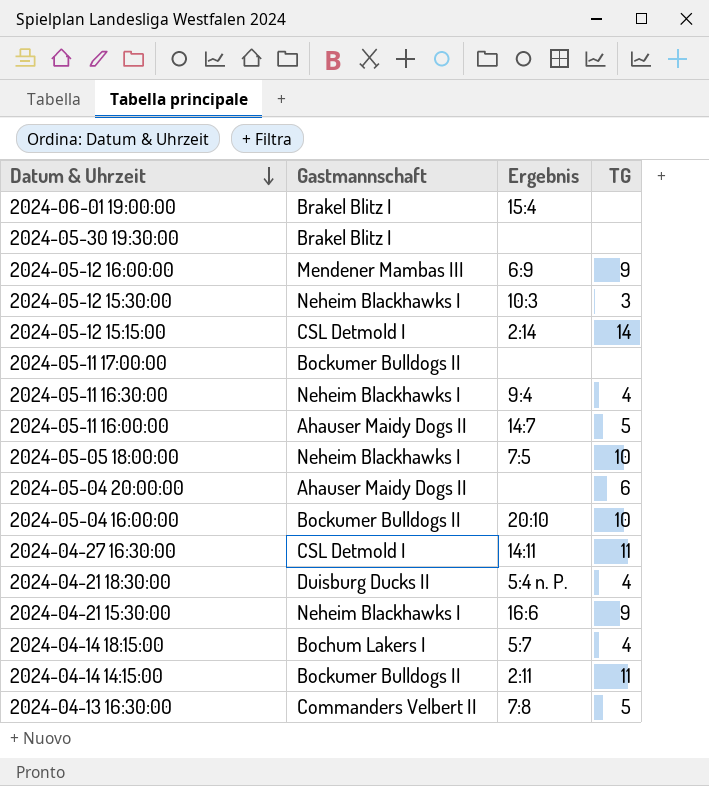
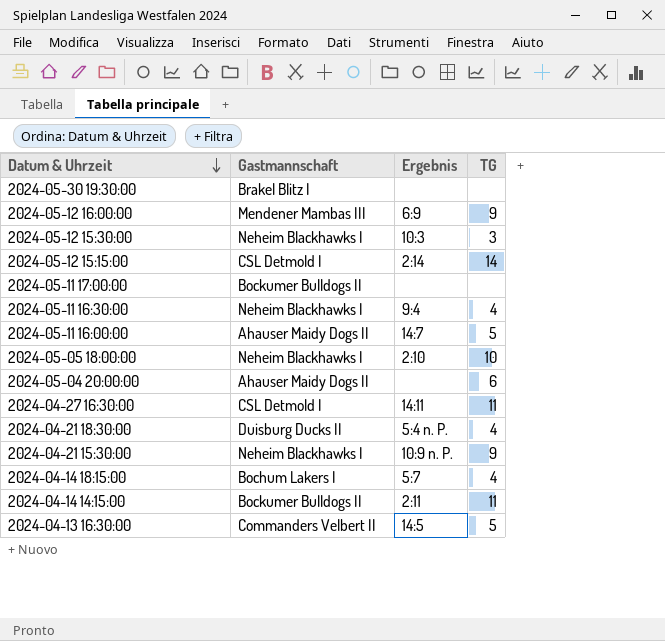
row 2024-06-01 19:00:00: Brakel Blitz I | 15:4 | none -> none
row 2024-05-04 16:00:00: Bockumer Bulldogs II | 20:10 | 10 -> none
2024-05-05 18:00:00 | Ergebnis: 7:5 -> 2:10
2024-04-21 15:30:00 | Ergebnis: 16:6 -> 10:9 n. P.
2024-04-13 16:30:00 | Ergebnis: 7:8 -> 14:5

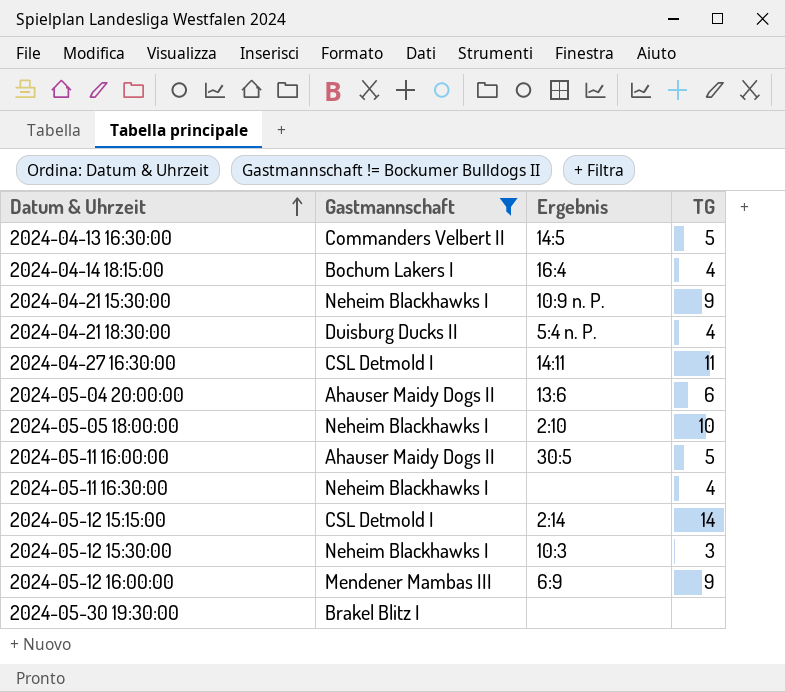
filter: none -> Gastmannschaft != Bockumer Bulldogs II
row order: Datum & Uhrzeit descending -> Datum & Uhrzeit ascending
2024-04-14 18:15:00 | Ergebnis: 5:7 -> 16:4
2024-05-04 20:00:00 | Ergebnis: none -> 13:6
2024-05-11 16:00:00 | Ergebnis: 14:7 -> 30:5
2024-05-11 16:30:00 | Ergebnis: 9:4 -> none

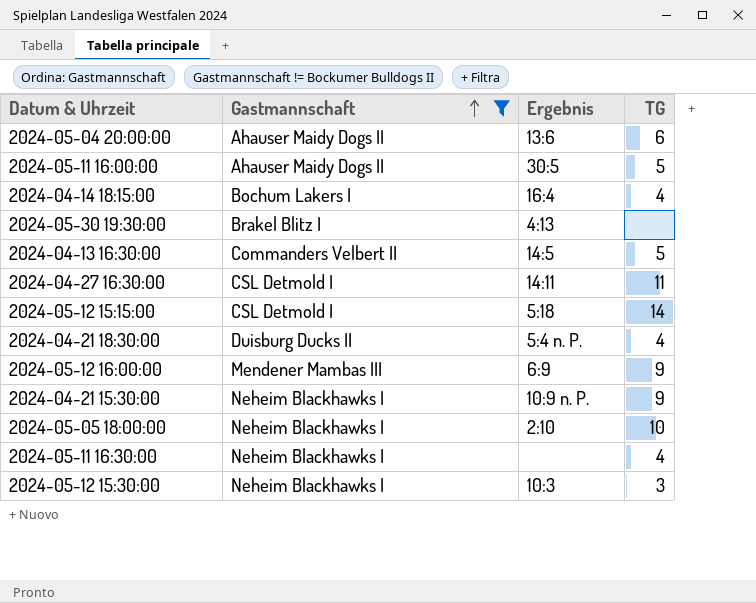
row order: Datum & Uhrzeit ascending -> Gastmannschaft ascending
2024-05-30 19:30:00 | Ergebnis: none -> 4:13
2024-05-12 15:15:00 | Ergebnis: 2:14 -> 5:18

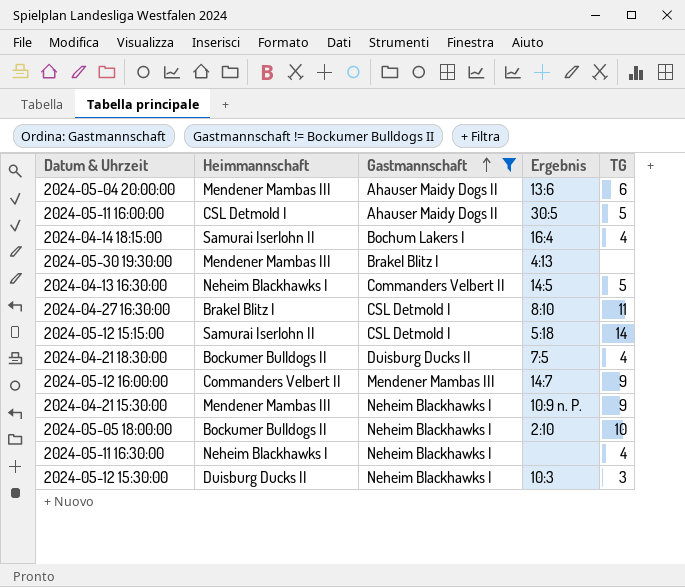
column Heimmannschaft | position: none -> 2
2024-04-27 16:30:00 | Ergebnis: 14:11 -> 8:10
2024-04-21 18:30:00 | Ergebnis: 5:4 n. P. -> 7:5
2024-05-12 16:00:00 | Ergebnis: 6:9 -> 14:7

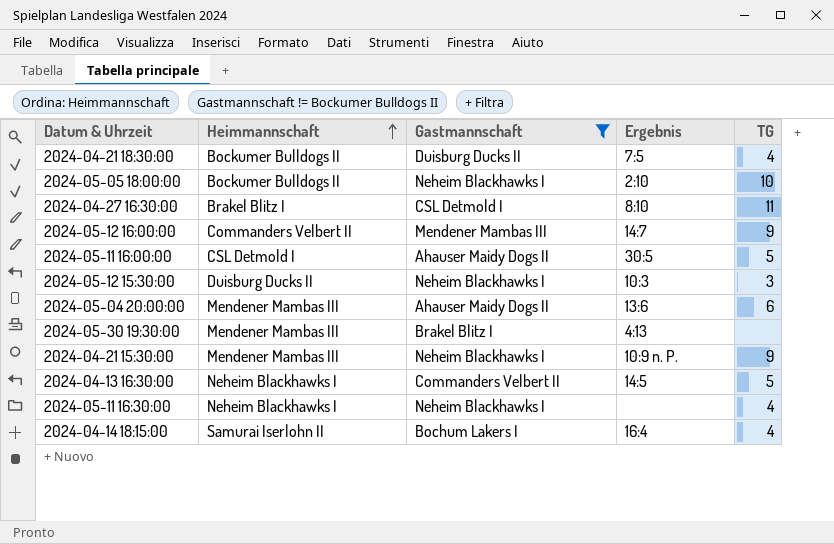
row order: Gastmannschaft ascending -> Heimmannschaft ascending
row 2024-05-12 15:15:00: Samurai Iserlohn II | CSL Detmold I | 5:18 | 14 -> none

